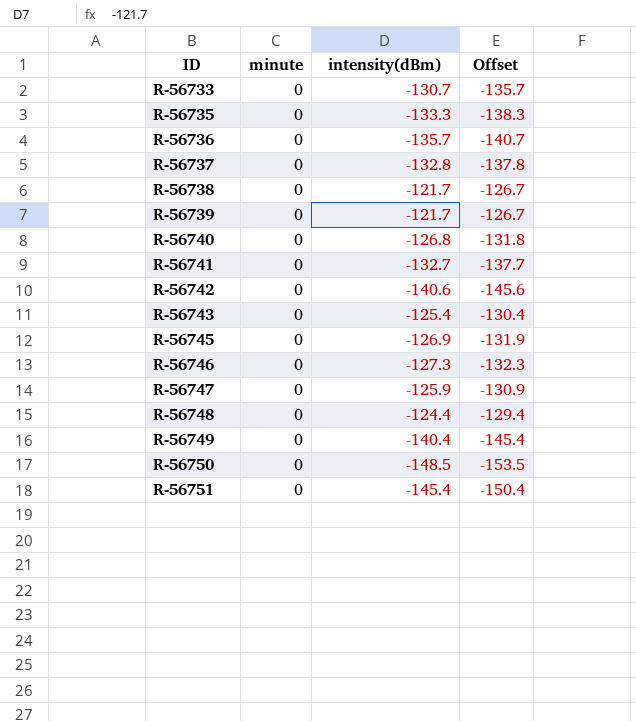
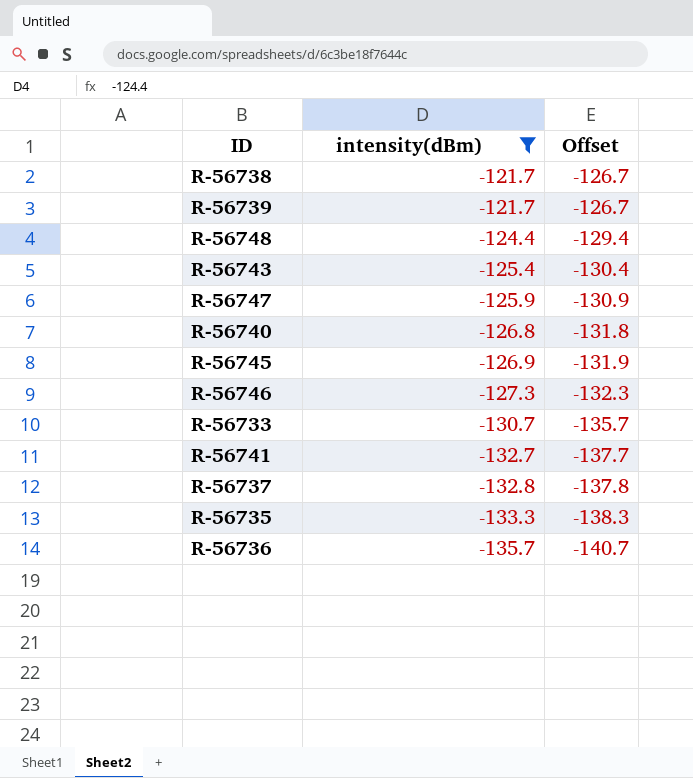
filter: none -> intensity(dBm) >= -135.7
row order: ID ascending -> intensity(dBm) descending
column minute | position: 2 -> none

